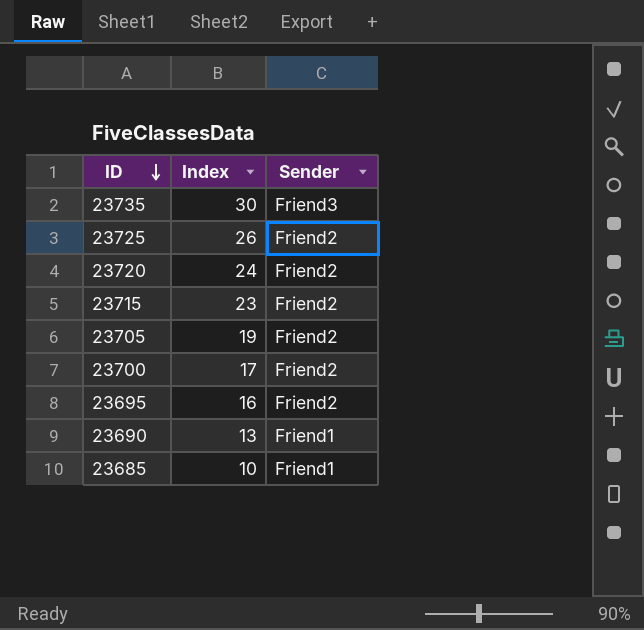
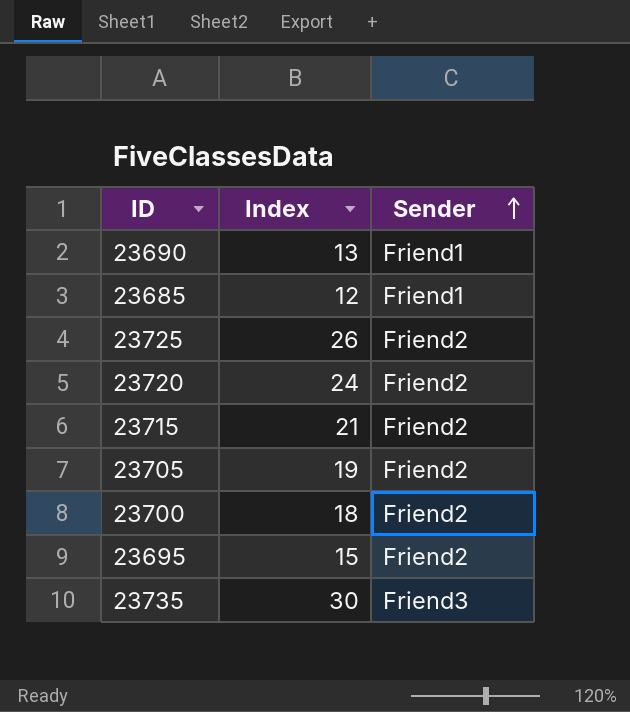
row order: ID descending -> Sender ascending
23685 | Index: 10 -> 12
23715 | Index: 23 -> 21
23700 | Index: 17 -> 18
23695 | Index: 16 -> 15

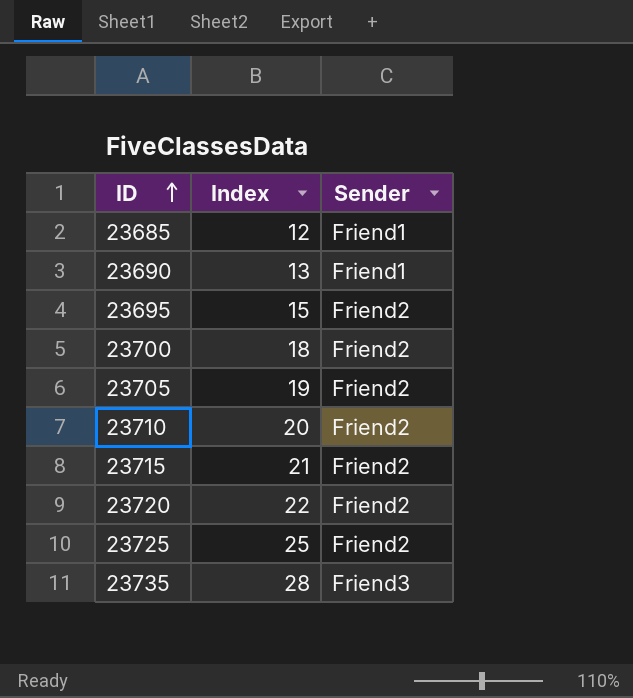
row order: Sender ascending -> ID ascending
row 23710: none -> 20 | Friend2
23720 | Index: 24 -> 22
23725 | Index: 26 -> 25
23735 | Index: 30 -> 28

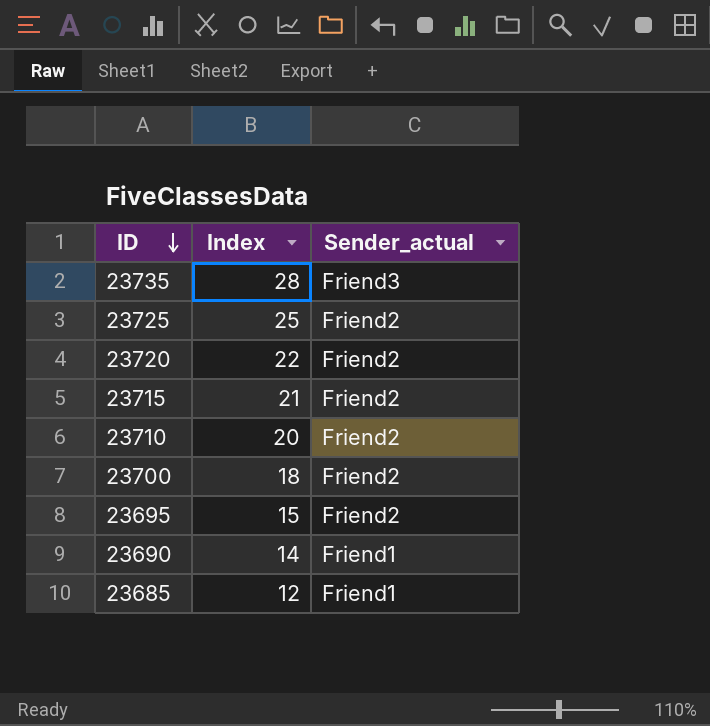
row order: ID ascending -> ID descending
column name: Sender -> Sender_actual
row 23705: 19 | Friend2 -> none
23690 | Index: 13 -> 14

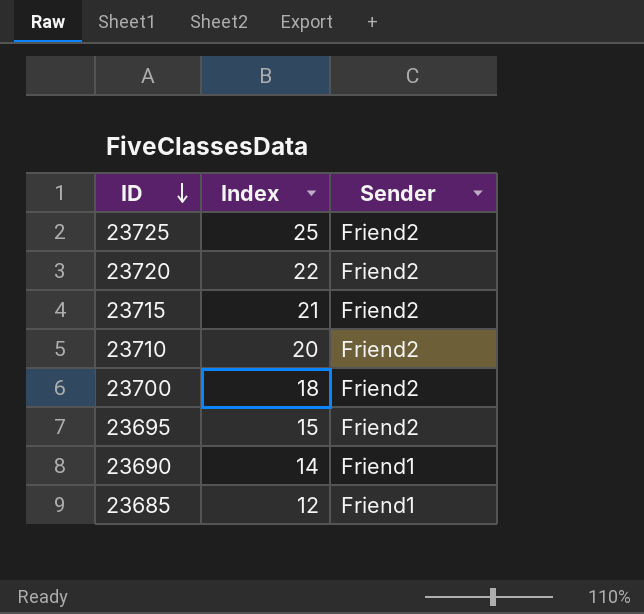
column name: Sender_actual -> Sender
row 23735: 28 | Friend3 -> none

